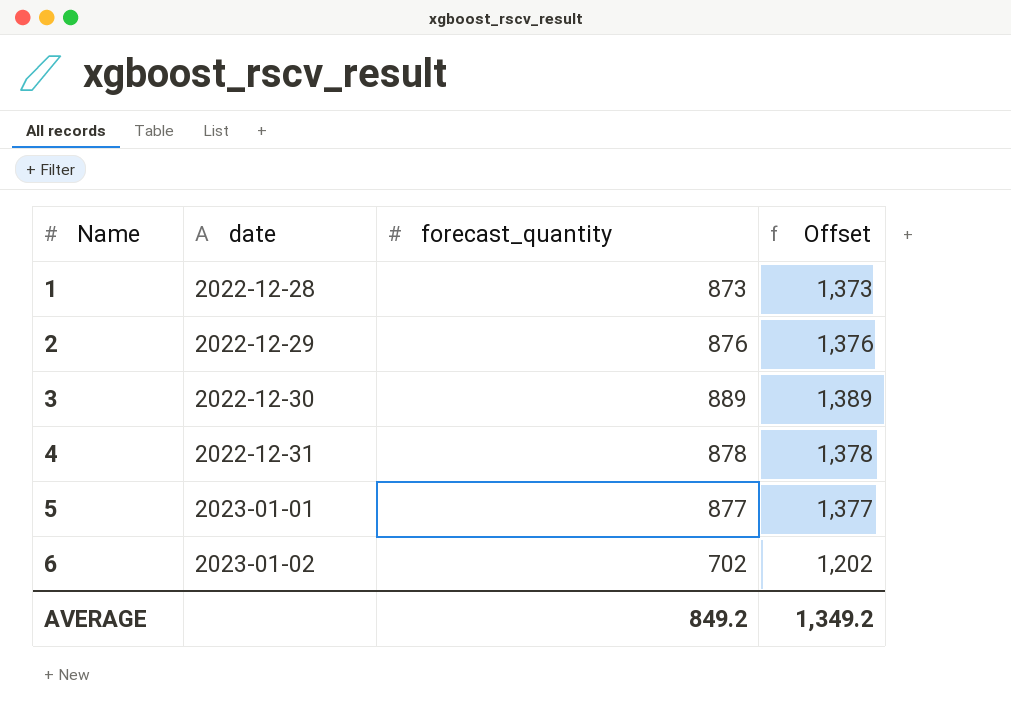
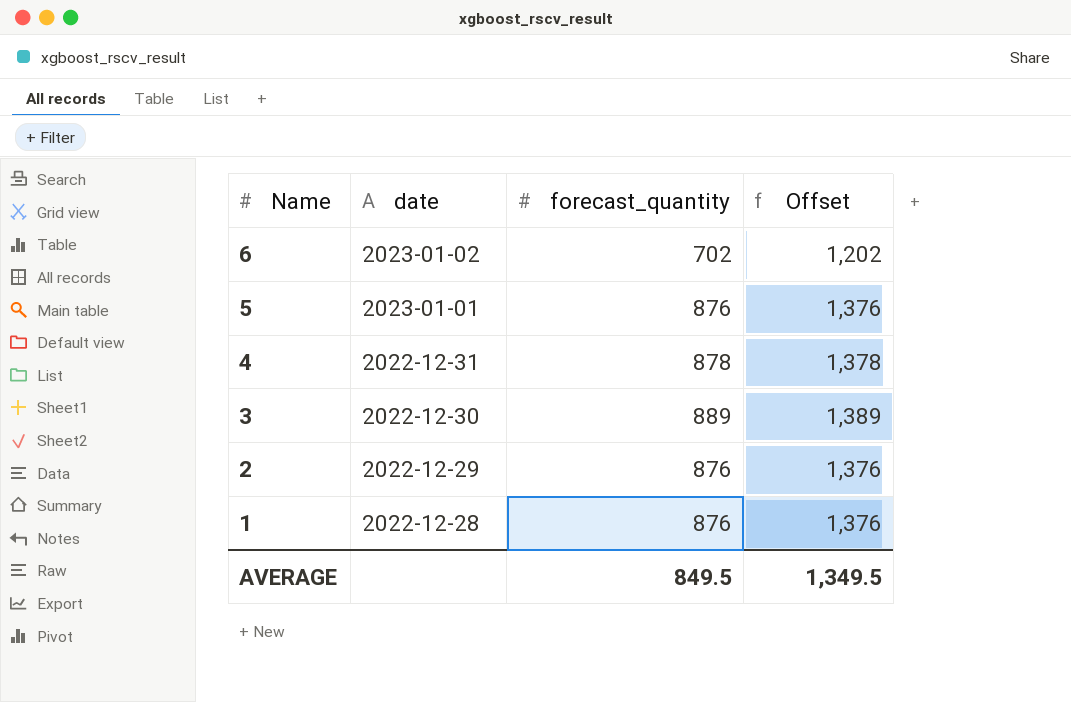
row order: Name ascending -> Name descending
5 | forecast_quantity: 877 -> 876
5 | Offset: 1,377 -> 1,376
1 | forecast_quantity: 873 -> 876
1 | Offset: 1,373 -> 1,376
AVERAGE | forecast_quantity: 849.2 -> 849.5
AVERAGE | Offset: 1,349.2 -> 1,349.5

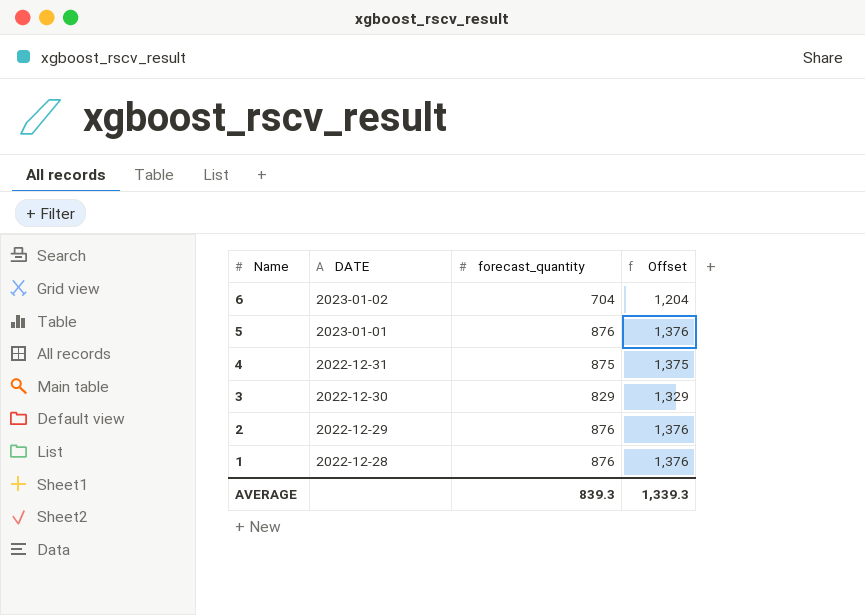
column name: date -> DATE
6 | forecast_quantity: 702 -> 704
6 | Offset: 1,202 -> 1,204
4 | forecast_quantity: 878 -> 875
4 | Offset: 1,378 -> 1,375
3 | forecast_quantity: 889 -> 829
3 | Offset: 1,389 -> 1,329
AVERAGE | forecast_quantity: 849.5 -> 839.3
AVERAGE | Offset: 1,349.5 -> 1,339.3

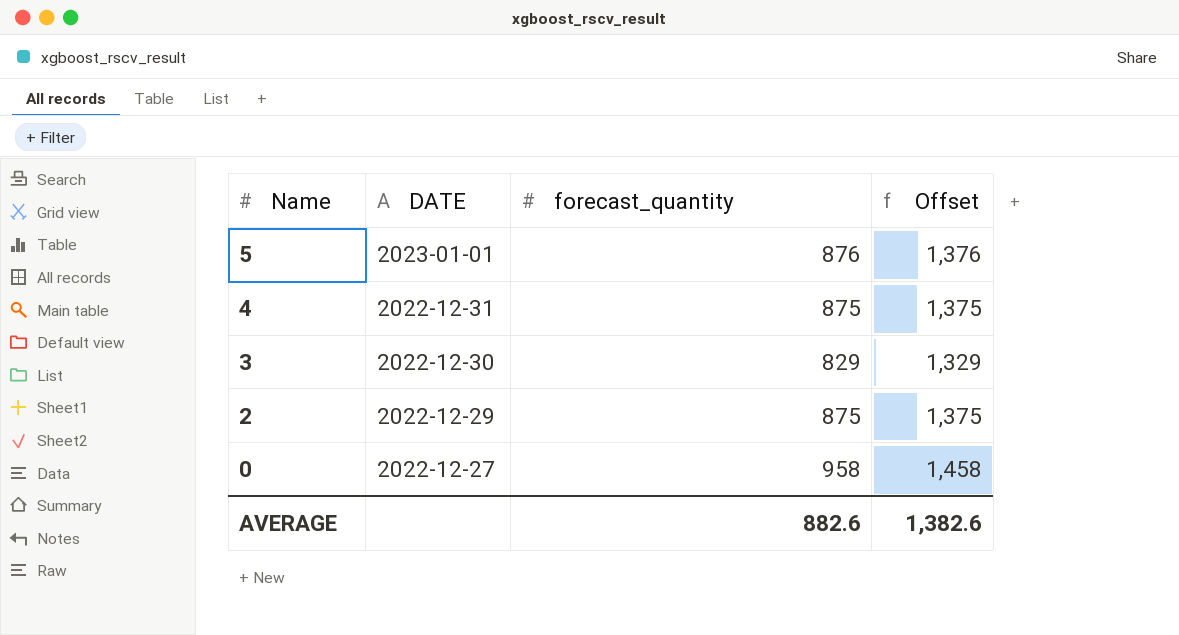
row 6: 2023-01-02 | 704 | 1,204 -> none
row 1: 2022-12-28 | 876 | 1,376 -> none
2 | forecast_quantity: 876 -> 875
2 | Offset: 1,376 -> 1,375
row 0: none -> 2022-12-27 | 958 | 1,458
AVERAGE | forecast_quantity: 839.3 -> 882.6
AVERAGE | Offset: 1,339.3 -> 1,382.6

